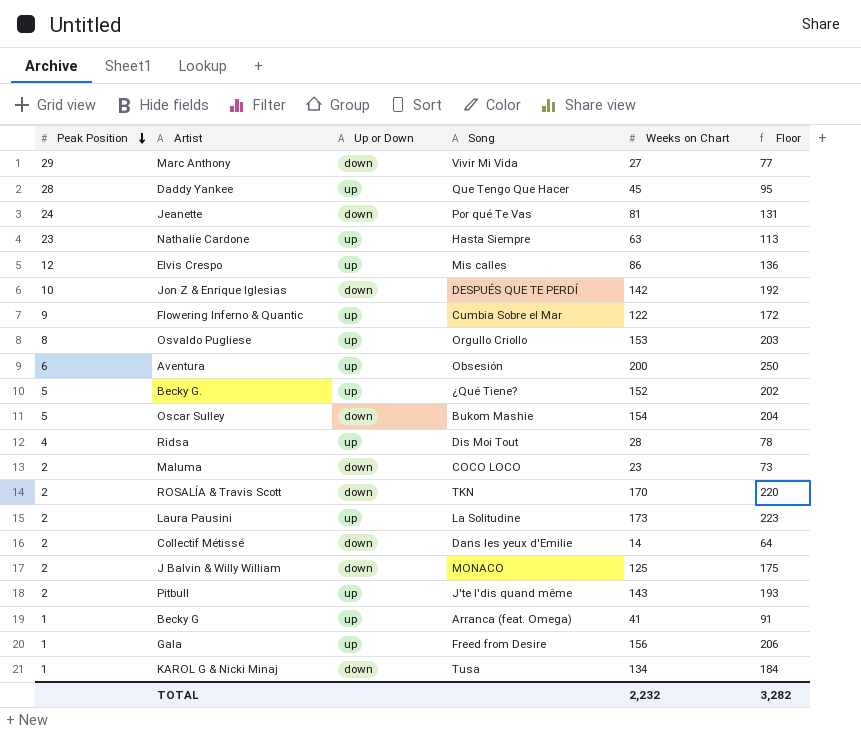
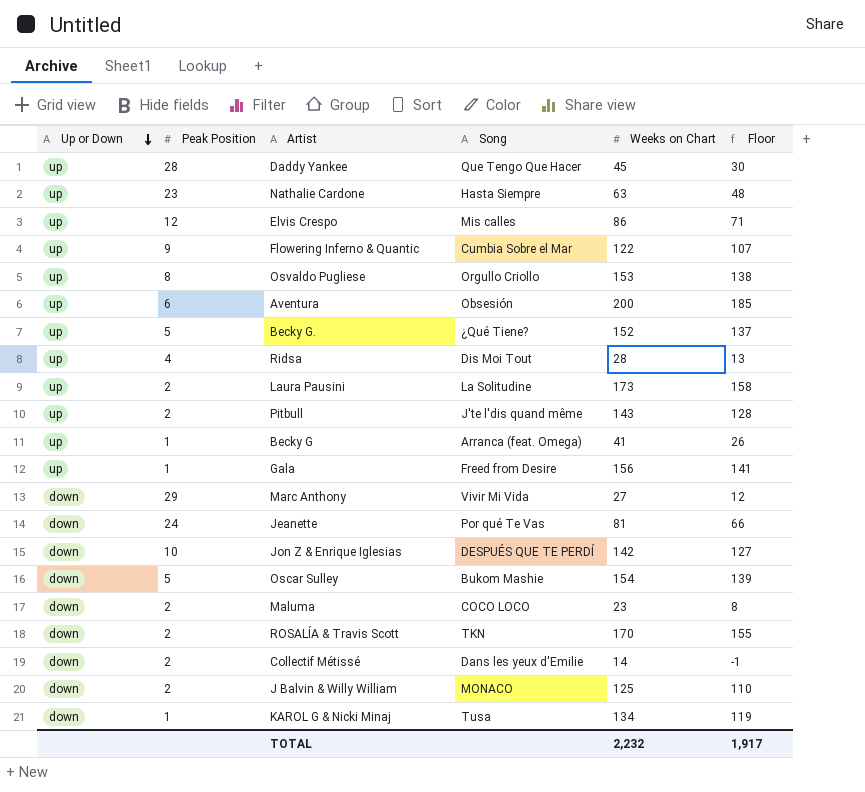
row order: Peak Position descending -> Up or Down descending
column Up or Down | position: 3 -> 1
column Floor | formula: [Weeks on Chart] + 50 -> [Weeks on Chart] - 15
TOTAL | Floor: 3,282 -> 1,917

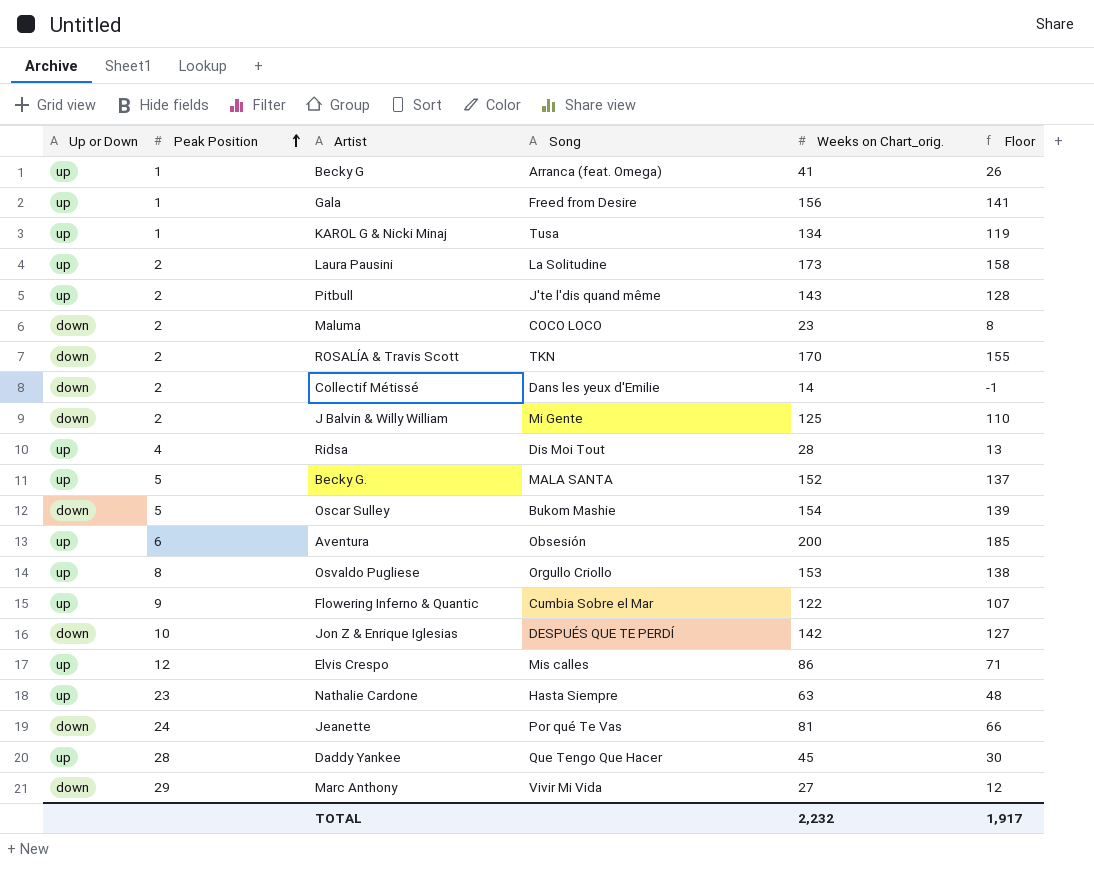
row order: Up or Down descending -> Peak Position ascending
column name: Weeks on Chart -> Weeks on Chart_orig.
KAROL G & Nicki Minaj | Up or Down: down -> up
J Balvin & Willy William | Song: MONACO -> Mi Gente
Becky G. | Song: ¿Qué Tiene? -> MALA SANTA

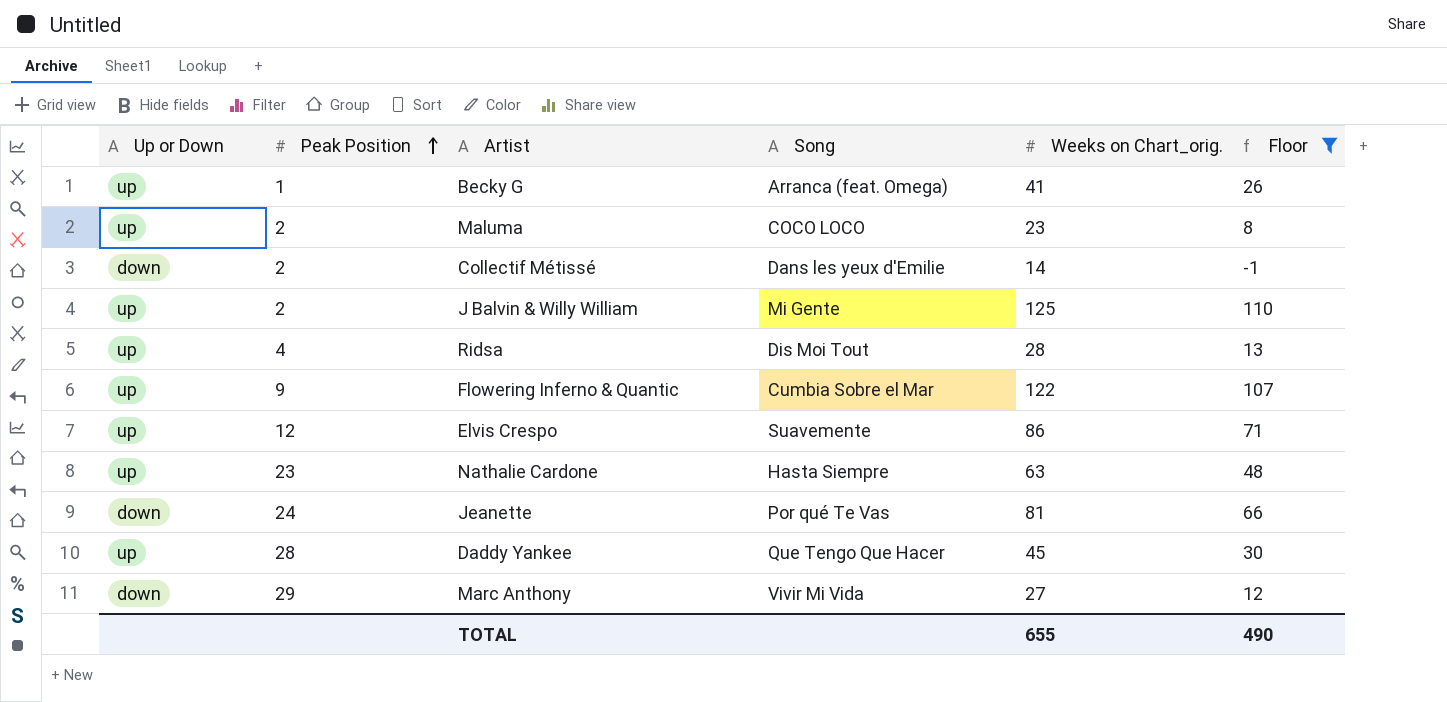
filter: none -> Floor <= 110
Maluma | Up or Down: down -> up
J Balvin & Willy William | Up or Down: down -> up
Elvis Crespo | Song: Mis calles -> Suavemente
TOTAL | Weeks on Chart_orig.: 2,232 -> 655
TOTAL | Floor: 1,917 -> 490

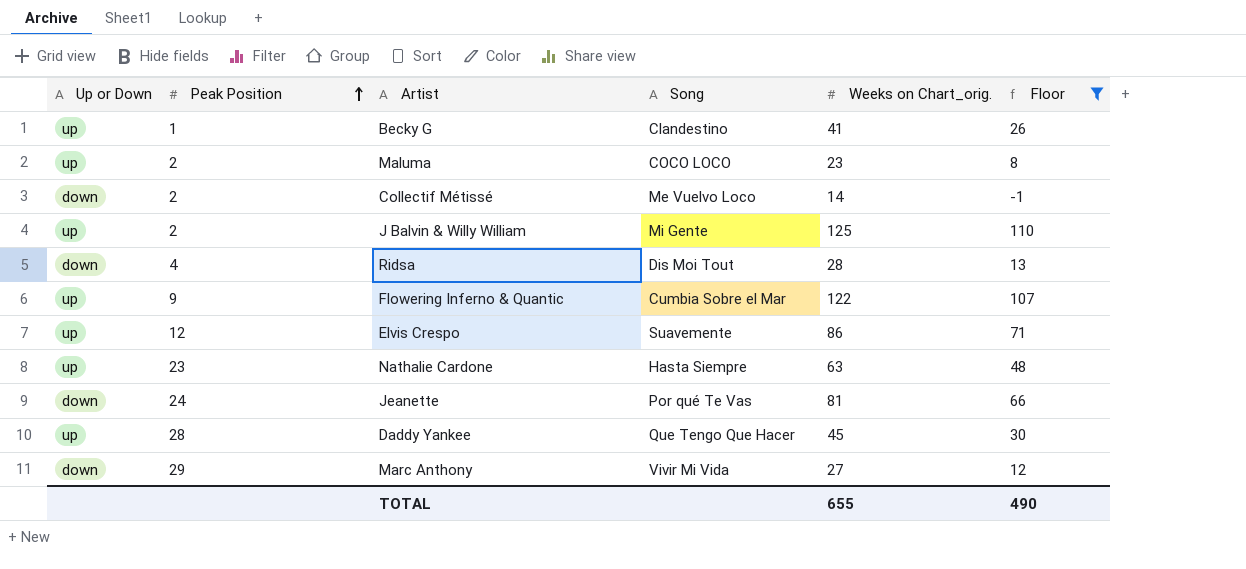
Becky G | Song: Arranca (feat. Omega) -> Clandestino
Collectif Métissé | Song: Dans les yeux d'Emilie -> Me Vuelvo Loco
Ridsa | Up or Down: up -> down

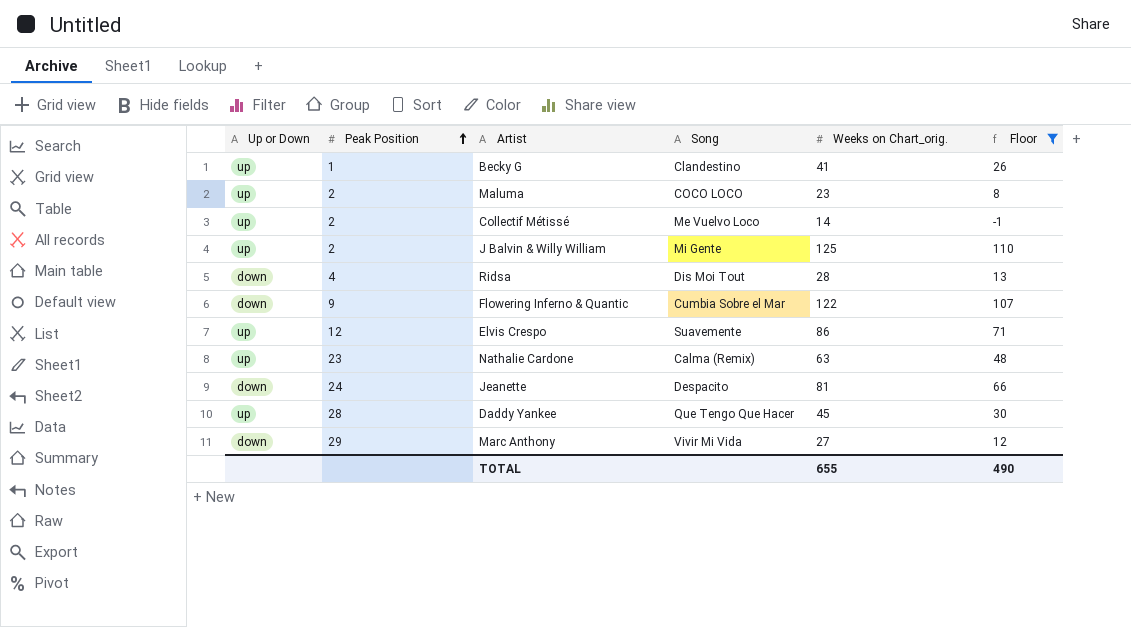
Collectif Métissé | Up or Down: down -> up
Flowering Inferno & Quantic | Up or Down: up -> down
Nathalie Cardone | Song: Hasta Siempre -> Calma (Remix)
Jeanette | Song: Por qué Te Vas -> Despacito

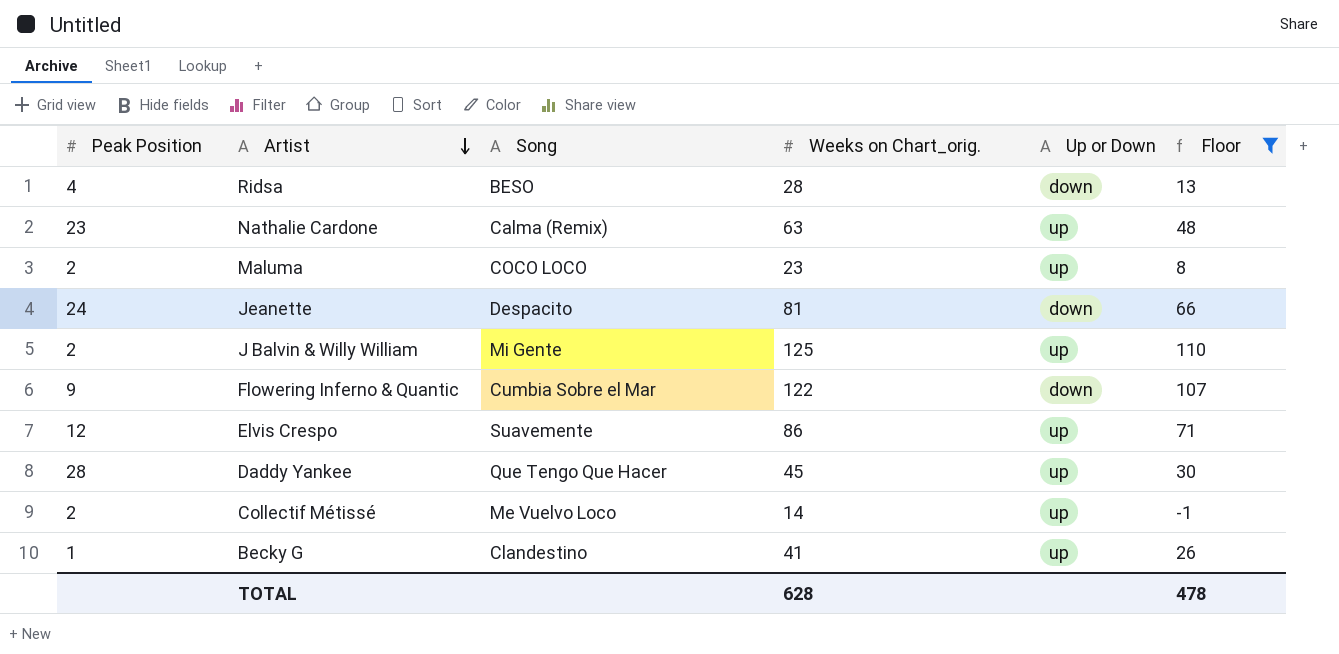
row order: Peak Position ascending -> Artist descending
column Up or Down | position: 1 -> 5
row Marc Anthony: down | 29 | Vivir Mi Vida | 27 | 12 -> none
Ridsa | Song: Dis Moi Tout -> BESO
TOTAL | Weeks on Chart_orig.: 655 -> 628
TOTAL | Floor: 490 -> 478

